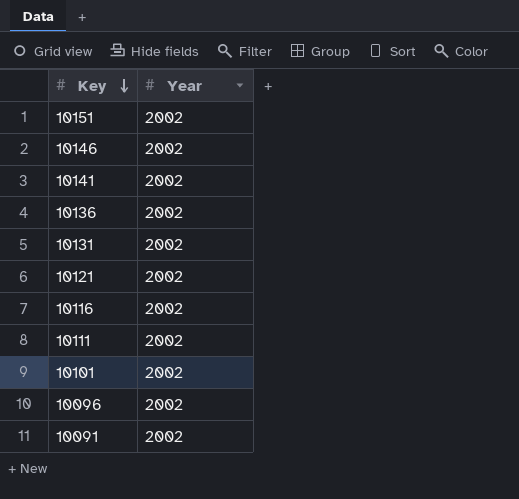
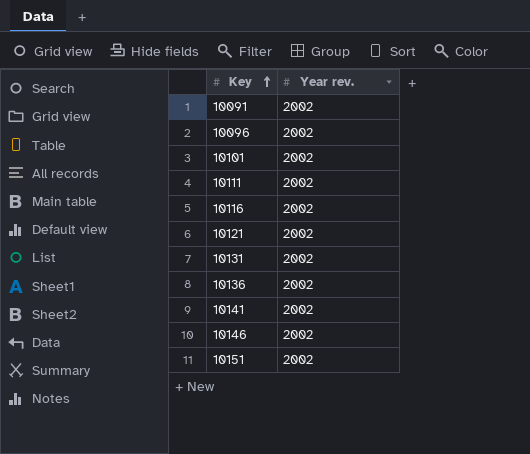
row order: Key descending -> Key ascending
column name: Year -> Year rev.

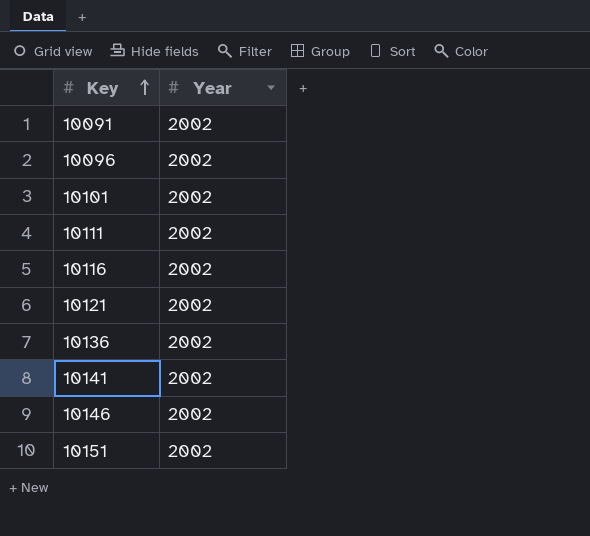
column name: Year rev. -> Year
row 10131: 2002 -> none

